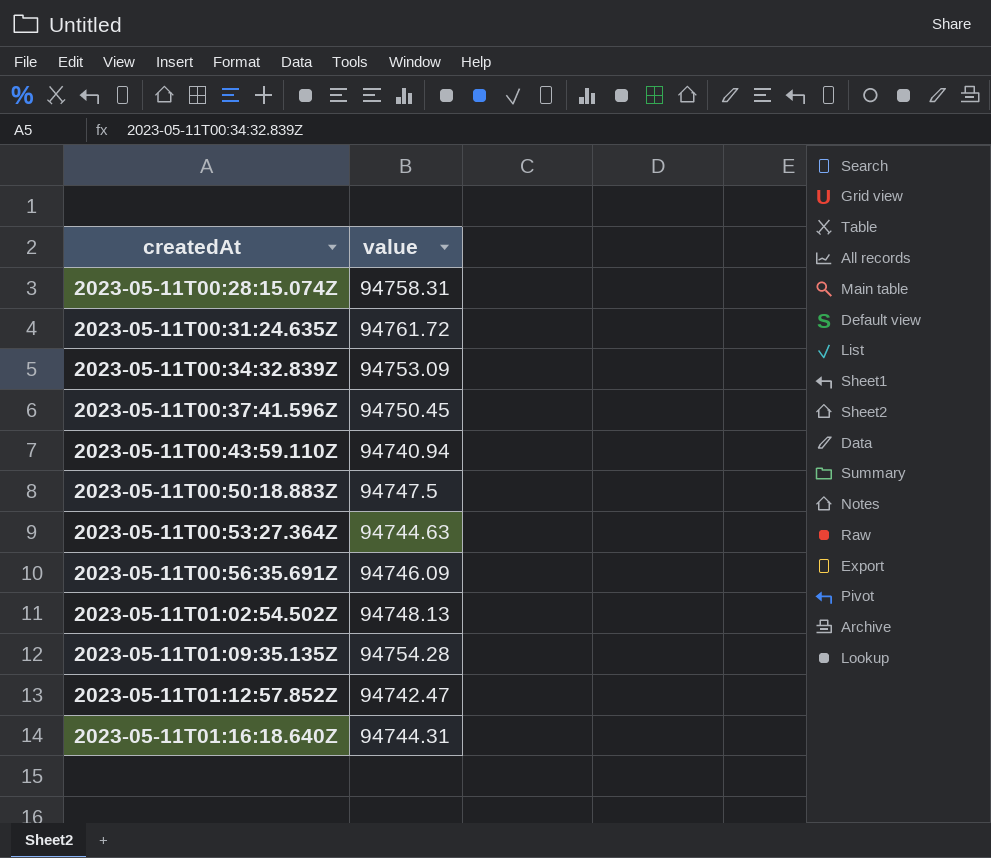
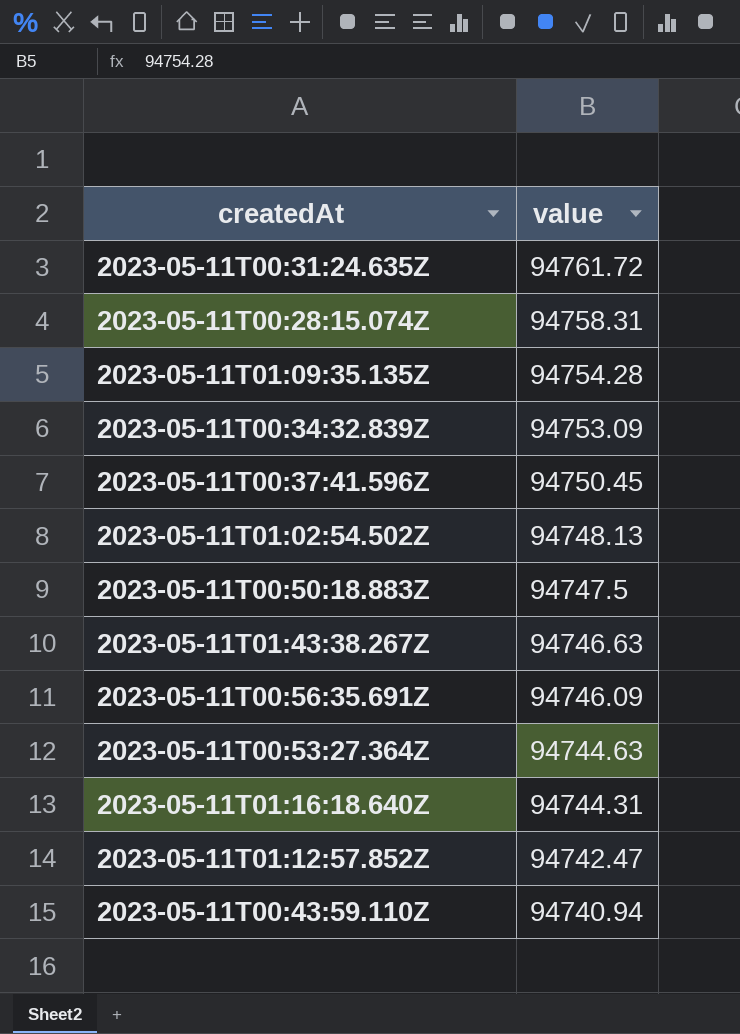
row order: createdAt ascending -> value descending
row 2023-05-11T01:43:38.267Z: none -> 94746.63

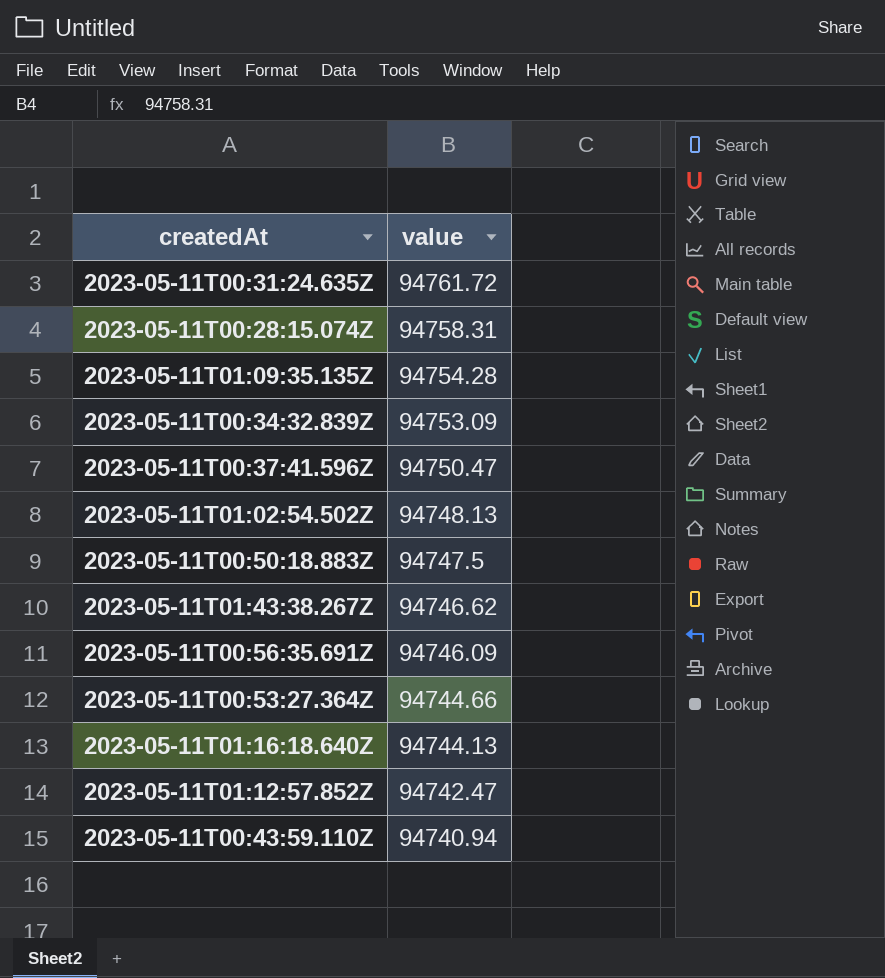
2023-05-11T00:37:41.596Z | value: 94750.45 -> 94750.47
2023-05-11T01:43:38.267Z | value: 94746.63 -> 94746.62
2023-05-11T00:53:27.364Z | value: 94744.63 -> 94744.66
2023-05-11T01:16:18.640Z | value: 94744.31 -> 94744.13

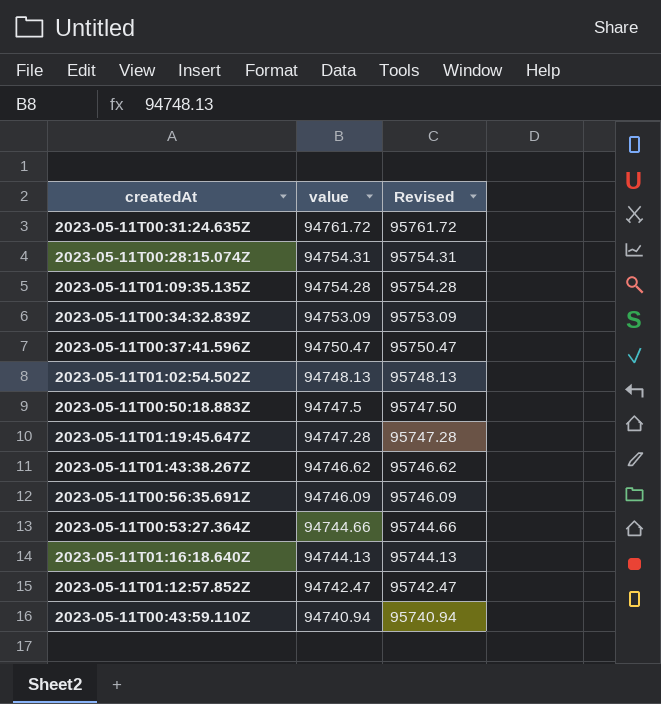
column Revised | formula: none -> [value] + 1000
2023-05-11T00:28:15.074Z | value: 94758.31 -> 94754.31
row 2023-05-11T01:19:45.647Z: none -> 94747.28 | 95747.28

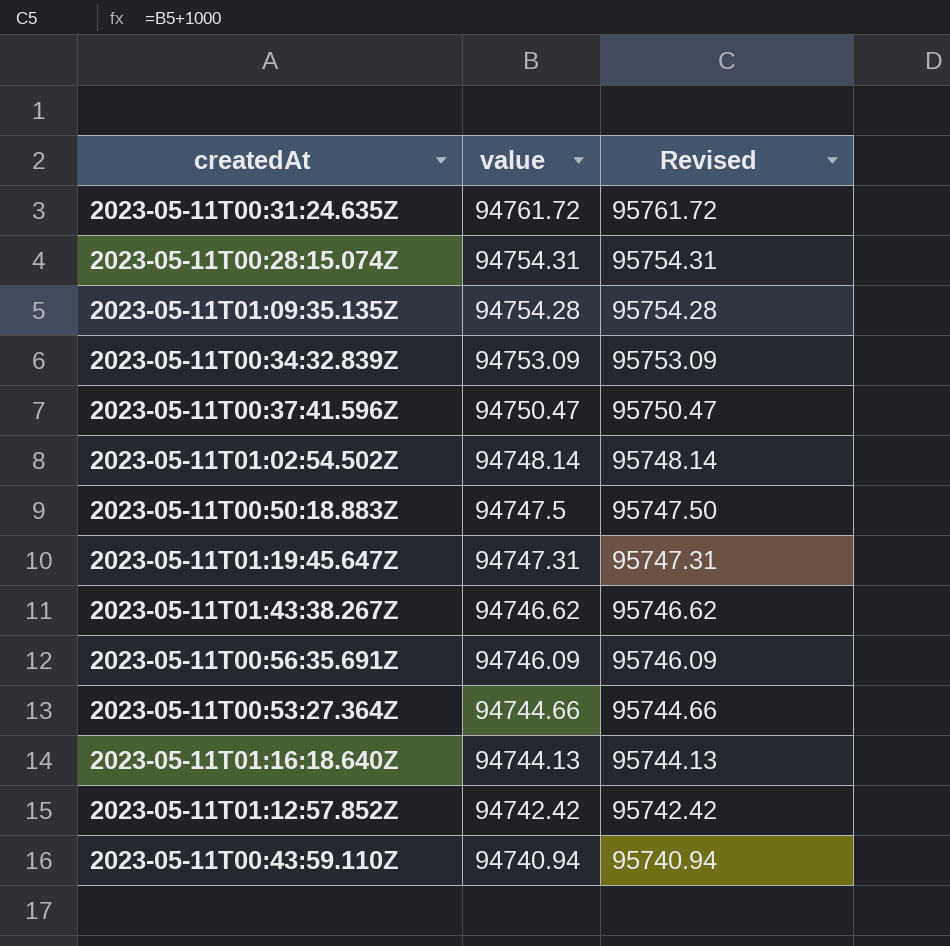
2023-05-11T01:02:54.502Z | value: 94748.13 -> 94748.14
2023-05-11T01:02:54.502Z | Revised: 95748.13 -> 95748.14
2023-05-11T01:19:45.647Z | value: 94747.28 -> 94747.31
2023-05-11T01:19:45.647Z | Revised: 95747.28 -> 95747.31
2023-05-11T01:12:57.852Z | value: 94742.47 -> 94742.42
2023-05-11T01:12:57.852Z | Revised: 95742.47 -> 95742.42

